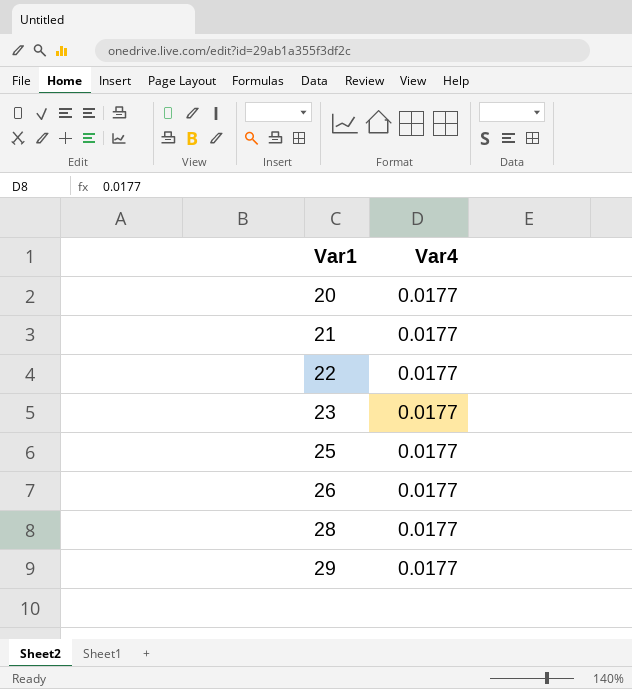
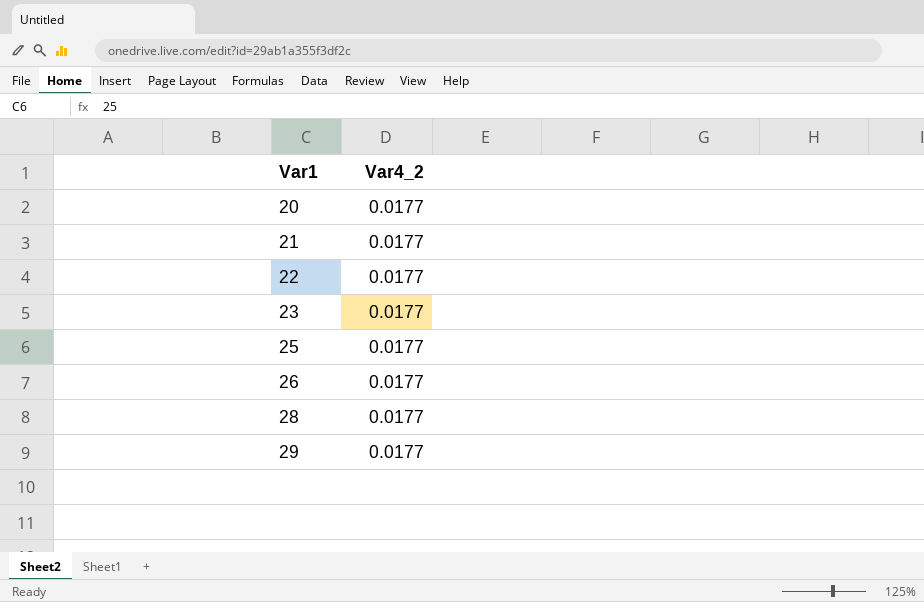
column name: Var4 -> Var4_2

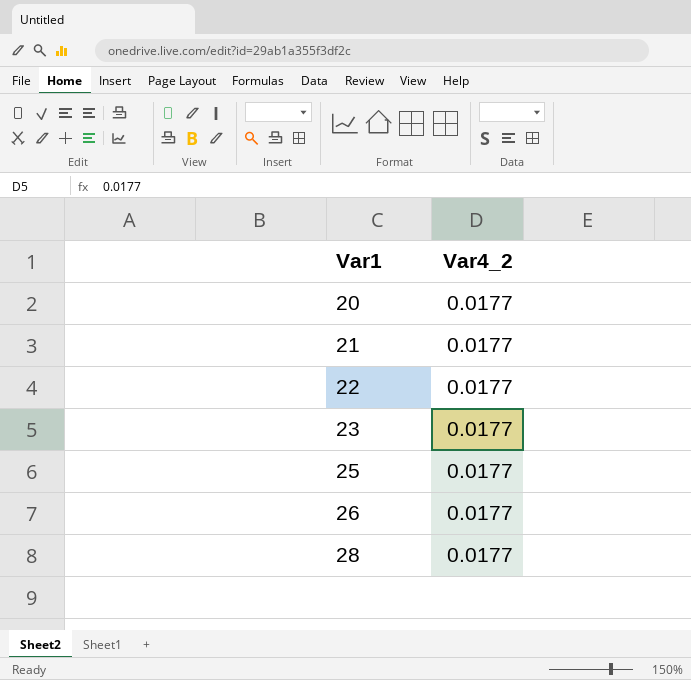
row 29: 0.0177 -> none

